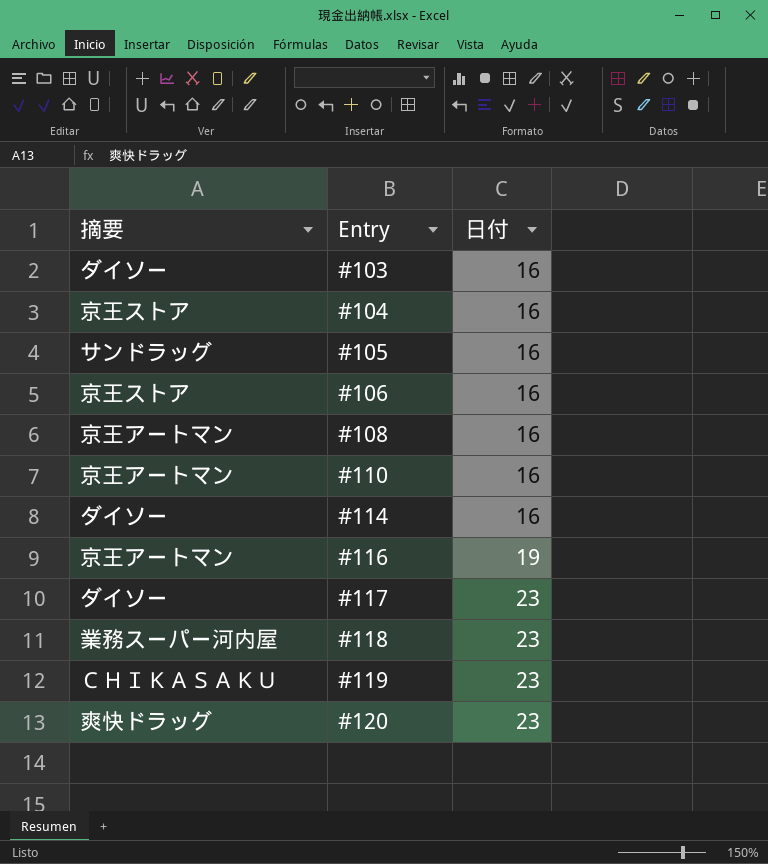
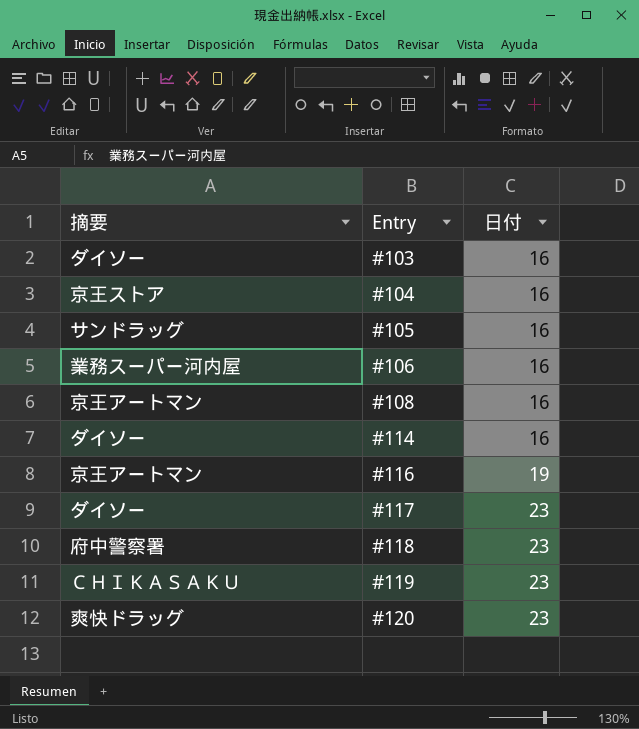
row #110: 京王アートマン | 16 -> none
#106 | 摘要: 京王ストア -> 業務スーパー河内屋
#118 | 摘要: 業務スーパー河内屋 -> 府中警察署

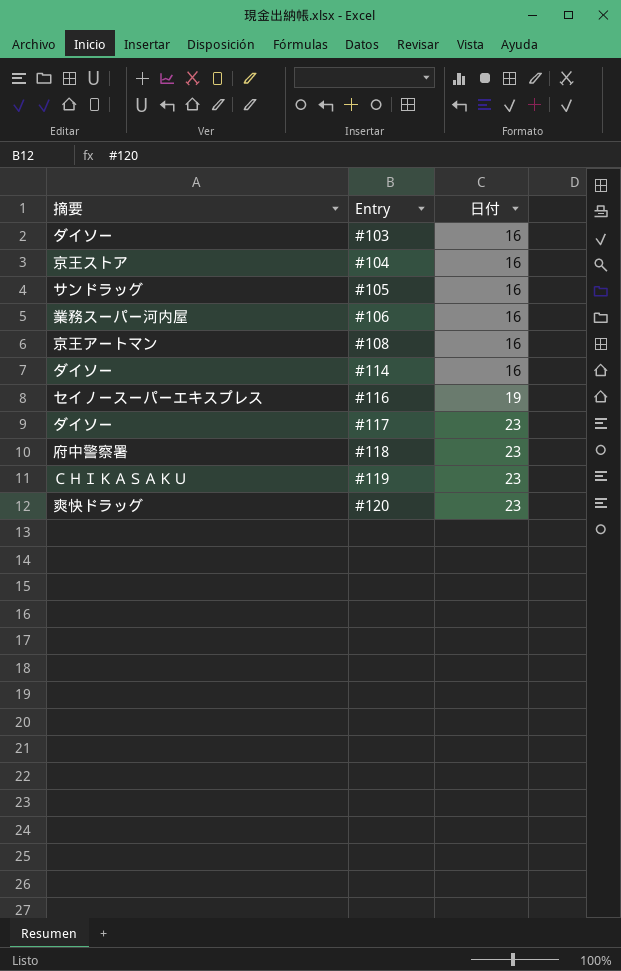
#116 | 摘要: 京王アートマン -> セイノースーパーエキスプレス

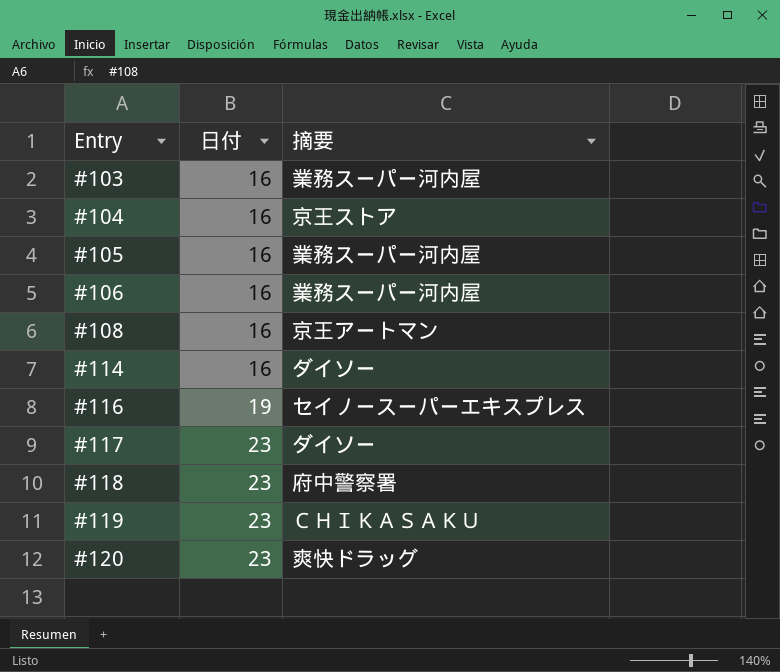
column 摘要 | position: 1 -> 3
#103 | 摘要: ダイソー -> 業務スーパー河内屋
#105 | 摘要: サンドラッグ -> 業務スーパー河内屋

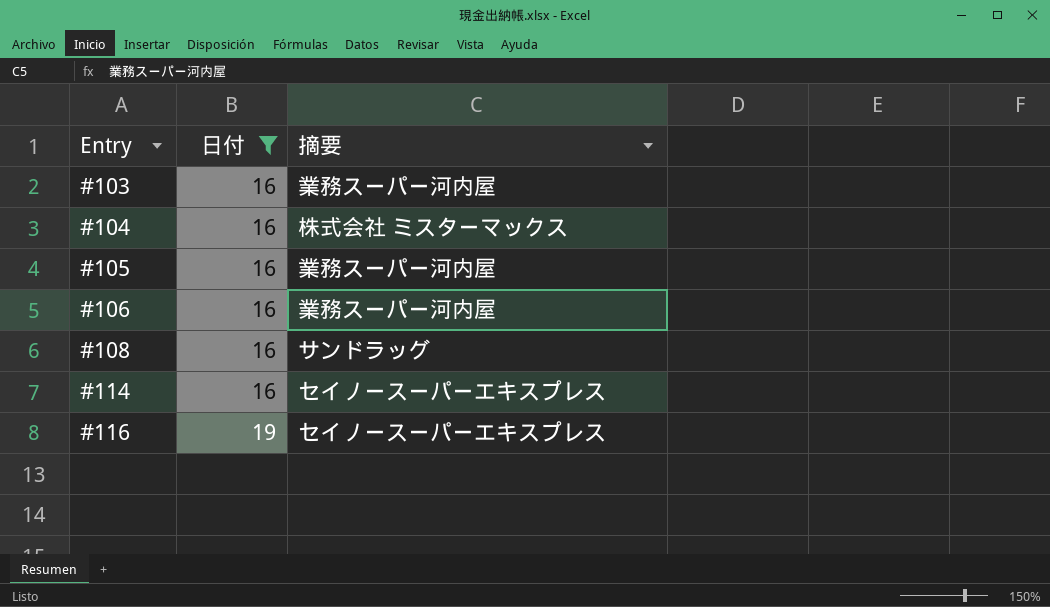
filter: none -> 日付 != 23
#104 | 摘要: 京王ストア -> 株式会社 ミスターマックス
#108 | 摘要: 京王アートマン -> サンドラッグ
#114 | 摘要: ダイソー -> セイノースーパーエキスプレス

